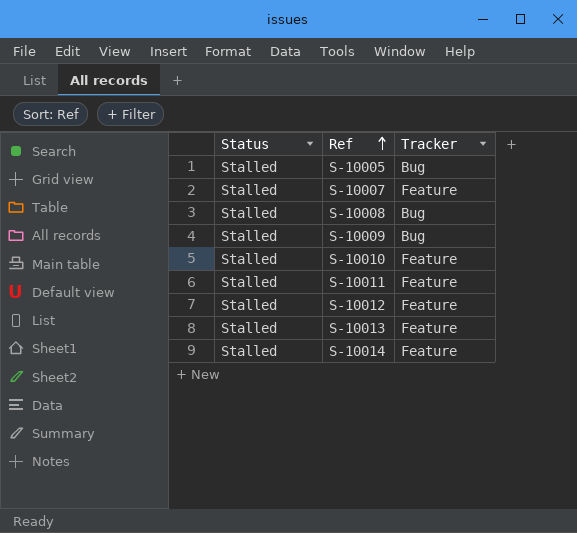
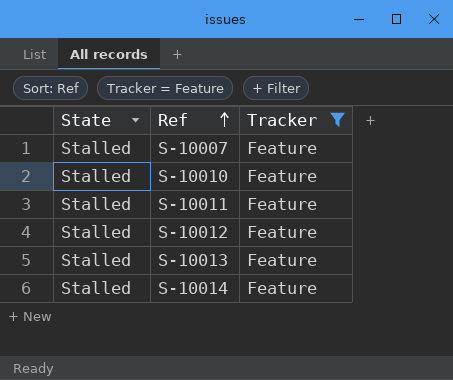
filter: none -> Tracker = Feature
column name: Status -> State

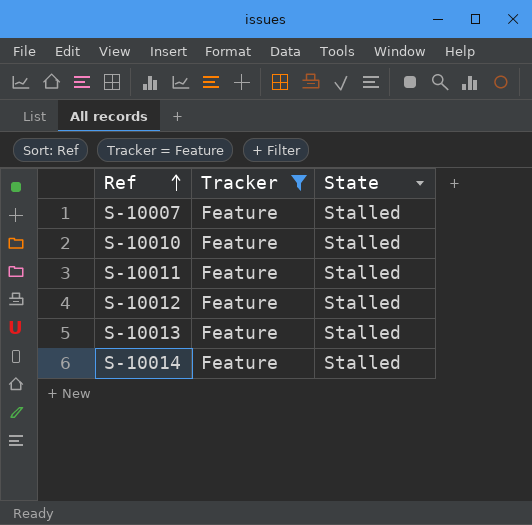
column State | position: 1 -> 3

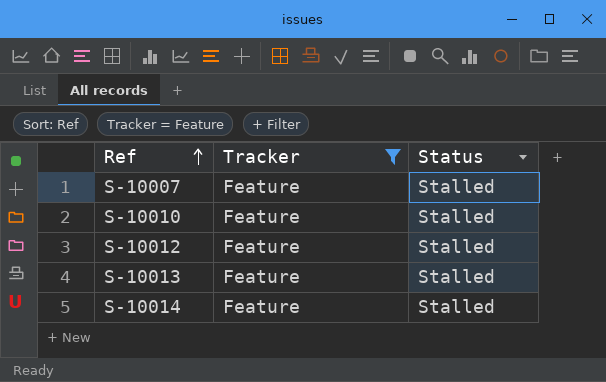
column name: State -> Status
row S-10011: Feature | Stalled -> none

